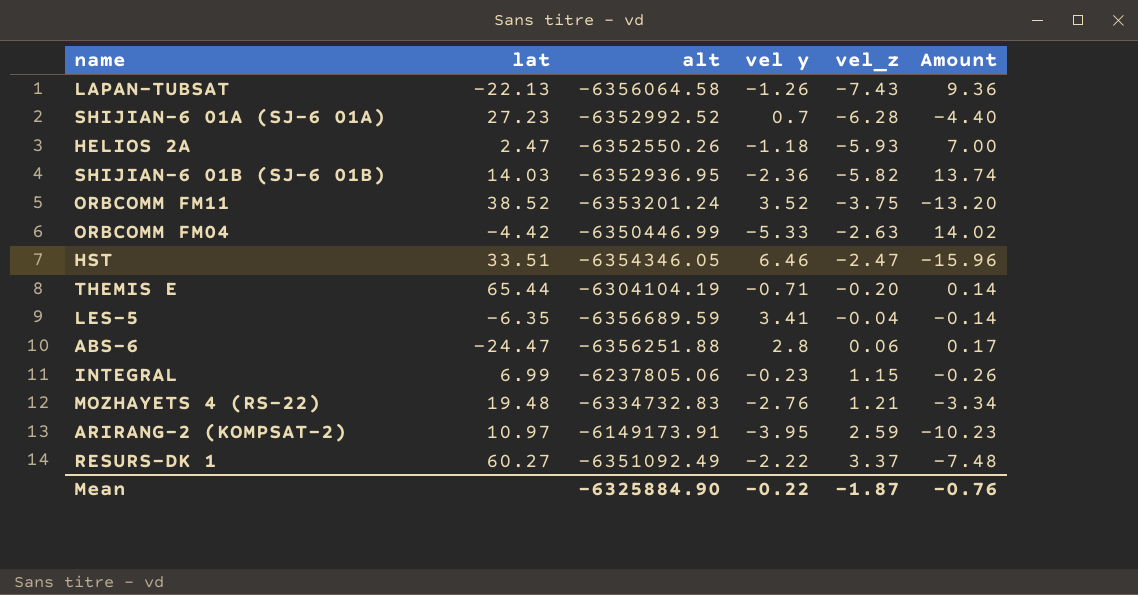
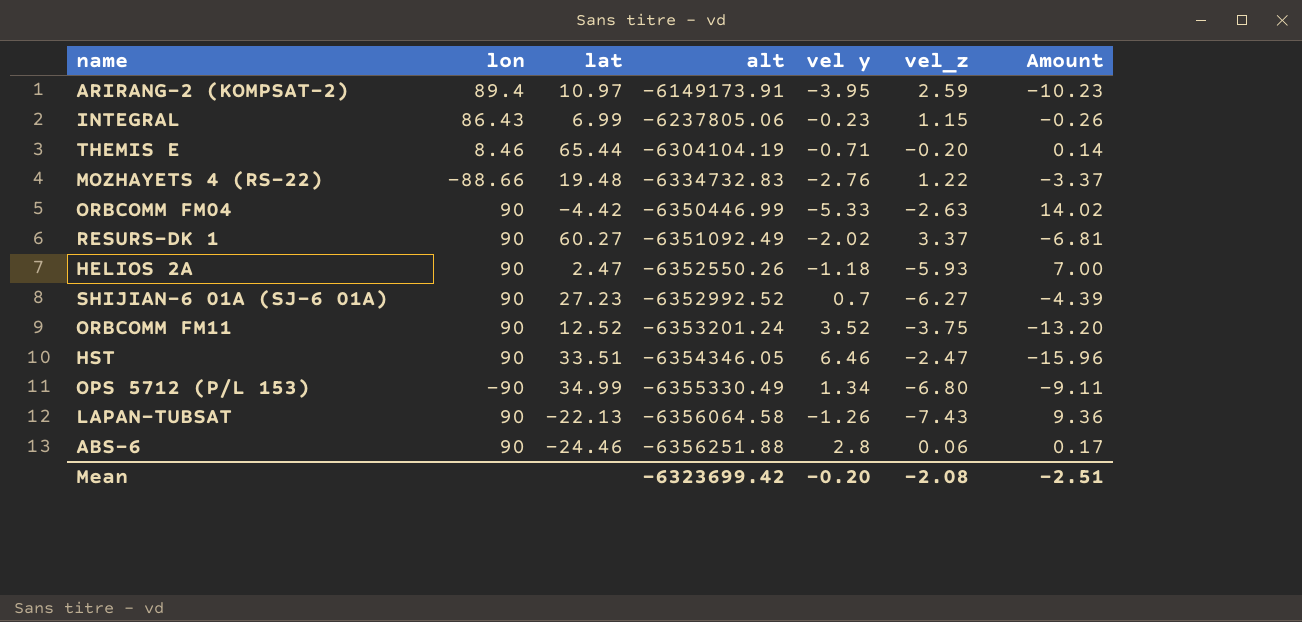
row order: vel_z ascending -> alt descending
column lon | position: none -> 2
row SHIJIAN-6 01B (SJ-6 01B): 14.03 | -6352936.95 | -2.36 | -5.82 | 13.74 -> none
row LES-5: -6.35 | -6356689.59 | 3.41 | -0.04 | -0.14 -> none
MOZHAYETS 4 (RS-22) | vel_z: 1.21 -> 1.22
MOZHAYETS 4 (RS-22) | Amount: -3.34 -> -3.37
RESURS-DK 1 | vel y: -2.22 -> -2.02
RESURS-DK 1 | Amount: -7.48 -> -6.81
SHIJIAN-6 01A (SJ-6 01A) | vel_z: -6.28 -> -6.27
SHIJIAN-6 01A (SJ-6 01A) | Amount: -4.40 -> -4.39
ORBCOMM FM11 | lat: 38.52 -> 12.52
row OPS 5712 (P/L 153): none -> -90 | 34.99 | -6355330.49 | 1.34 | -6.80 | -9.11
ABS-6 | lat: -24.47 -> -24.46
Mean | alt: -6325884.90 -> -6323699.42
Mean | vel y: -0.22 -> -0.20
Mean | vel_z: -1.87 -> -2.08
Mean | Amount: -0.76 -> -2.51

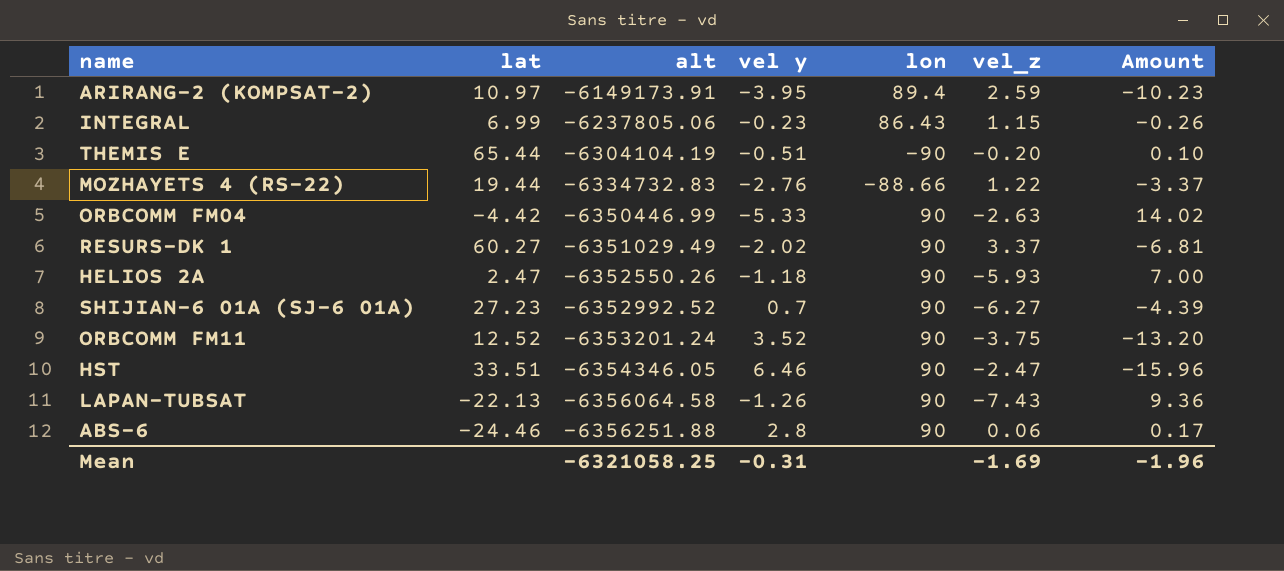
column lon | position: 2 -> 5
row OPS 5712 (P/L 153): -90 | 34.99 | -6355330.49 | 1.34 | -6.80 | -9.11 -> none
THEMIS E | vel y: -0.71 -> -0.51
THEMIS E | lon: 8.46 -> -90
THEMIS E | Amount: 0.14 -> 0.10
MOZHAYETS 4 (RS-22) | lat: 19.48 -> 19.44
RESURS-DK 1 | alt: -6351092.49 -> -6351029.49
Mean | alt: -6323699.42 -> -6321058.25
Mean | vel y: -0.20 -> -0.31
Mean | vel_z: -2.08 -> -1.69
Mean | Amount: -2.51 -> -1.96

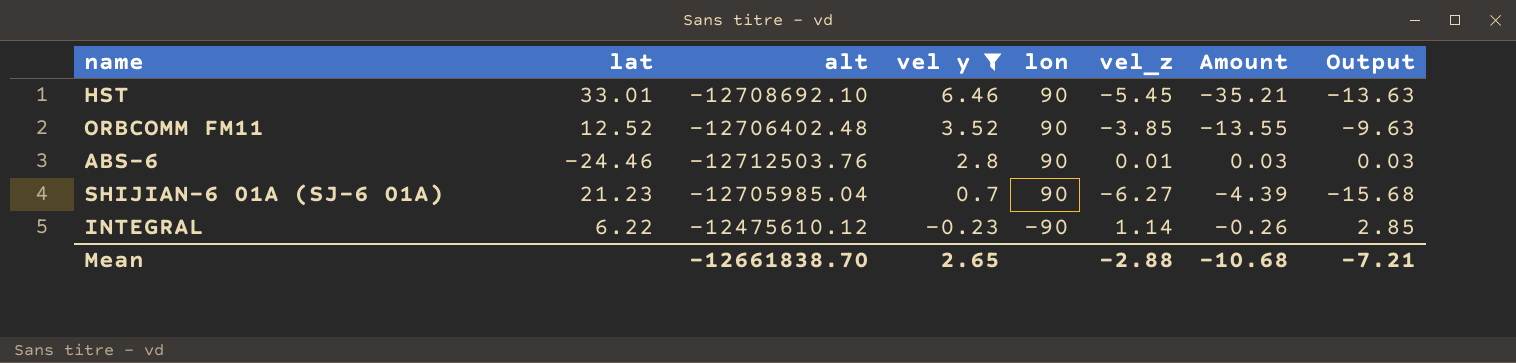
filter: none -> vel y >= -0.23
row order: alt descending -> vel y descending
column Output | formula: none -> [vel_z] * 2.5
HST | lat: 33.51 -> 33.01
HST | alt: -6354346.05 -> -12708692.10
HST | vel_z: -2.47 -> -5.45
HST | Amount: -15.96 -> -35.21
ORBCOMM FM11 | alt: -6353201.24 -> -12706402.48
ORBCOMM FM11 | vel_z: -3.75 -> -3.85
ORBCOMM FM11 | Amount: -13.20 -> -13.55
ABS-6 | alt: -6356251.88 -> -12712503.76
ABS-6 | vel_z: 0.06 -> 0.01
ABS-6 | Amount: 0.17 -> 0.03
SHIJIAN-6 01A (SJ-6 01A) | lat: 27.23 -> 21.23
SHIJIAN-6 01A (SJ-6 01A) | alt: -6352992.52 -> -12705985.04
INTEGRAL | lat: 6.99 -> 6.22
INTEGRAL | alt: -6237805.06 -> -12475610.12
INTEGRAL | lon: 86.43 -> -90
INTEGRAL | vel_z: 1.15 -> 1.14
Mean | alt: -6321058.25 -> -12661838.70
Mean | vel y: -0.31 -> 2.65
Mean | vel_z: -1.69 -> -2.88
Mean | Amount: -1.96 -> -10.68

